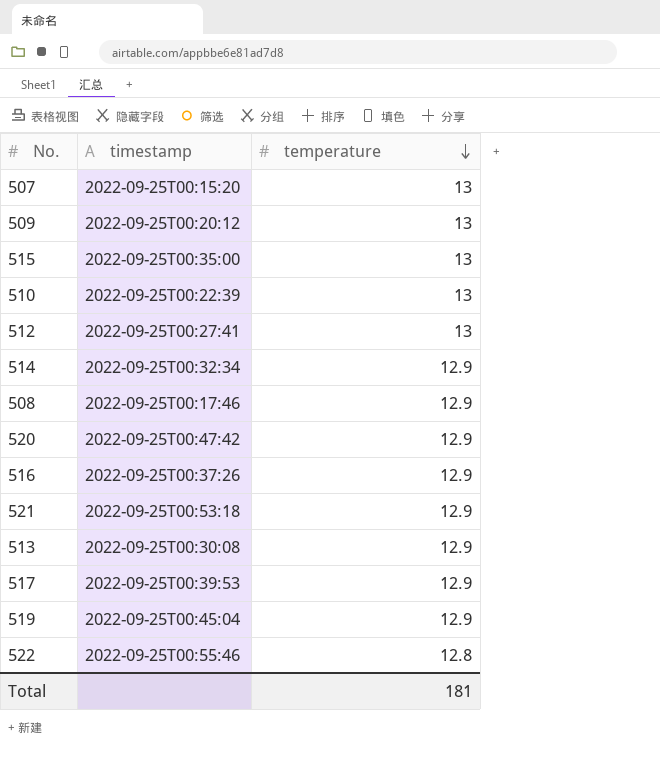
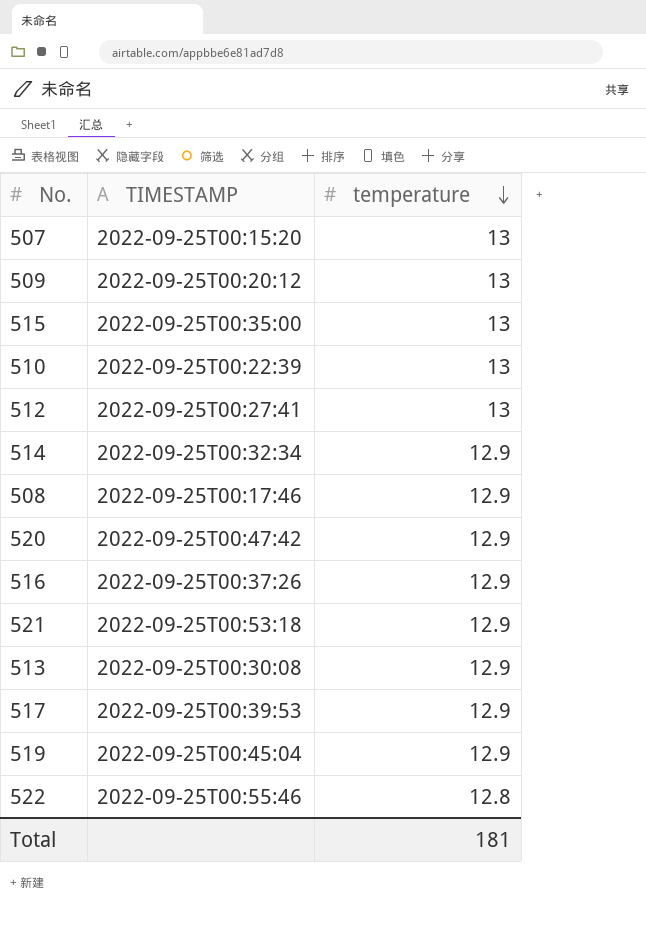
column name: timestamp -> TIMESTAMP

